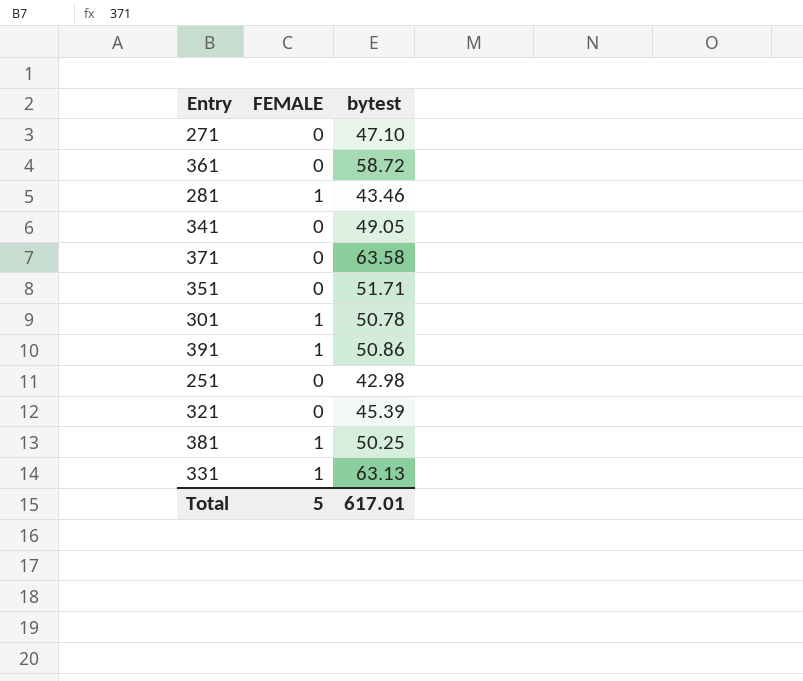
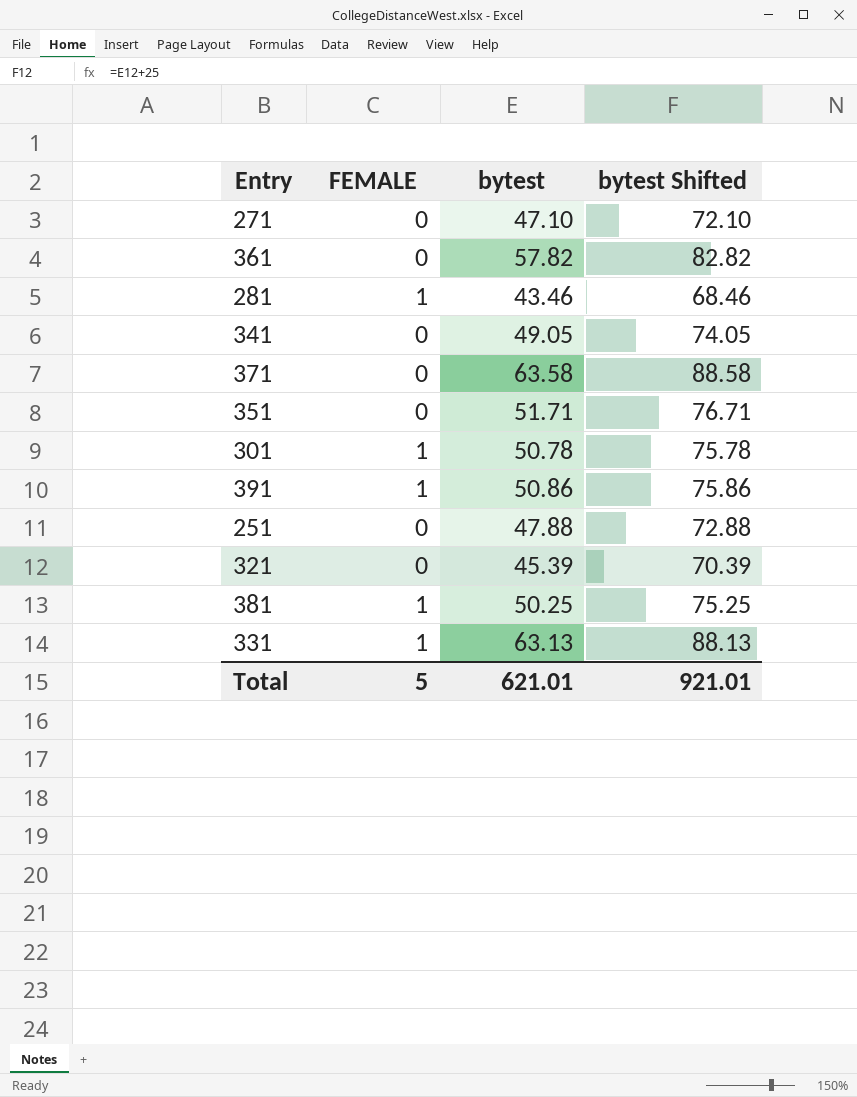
column bytest Shifted | formula: none -> [bytest] + 25
361 | bytest: 58.72 -> 57.82
251 | bytest: 42.98 -> 47.88
Total | bytest: 617.01 -> 621.01

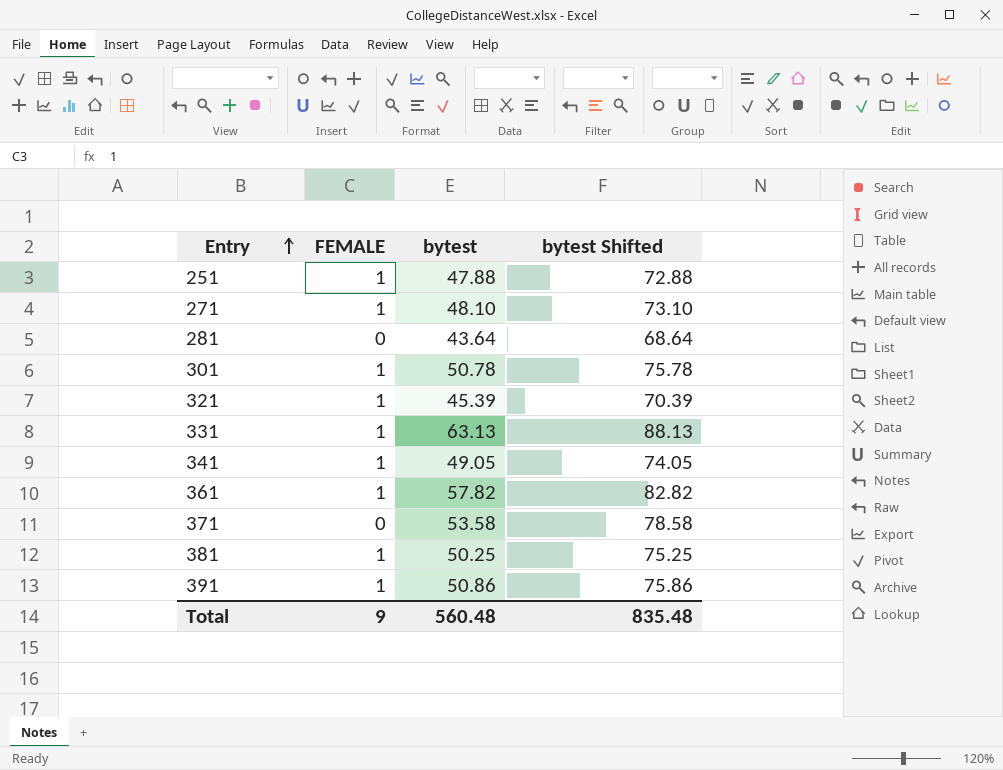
row order: none -> Entry ascending
row 351: 0 | 51.71 | 76.71 -> none
251 | FEMALE: 0 -> 1
271 | FEMALE: 0 -> 1
271 | bytest: 47.10 -> 48.10
271 | bytest Shifted: 72.10 -> 73.10
281 | FEMALE: 1 -> 0
281 | bytest: 43.46 -> 43.64
281 | bytest Shifted: 68.46 -> 68.64
321 | FEMALE: 0 -> 1
341 | FEMALE: 0 -> 1
361 | FEMALE: 0 -> 1
371 | bytest: 63.58 -> 53.58
371 | bytest Shifted: 88.58 -> 78.58
Total | FEMALE: 5 -> 9
Total | bytest: 621.01 -> 560.48
Total | bytest Shifted: 921.01 -> 835.48

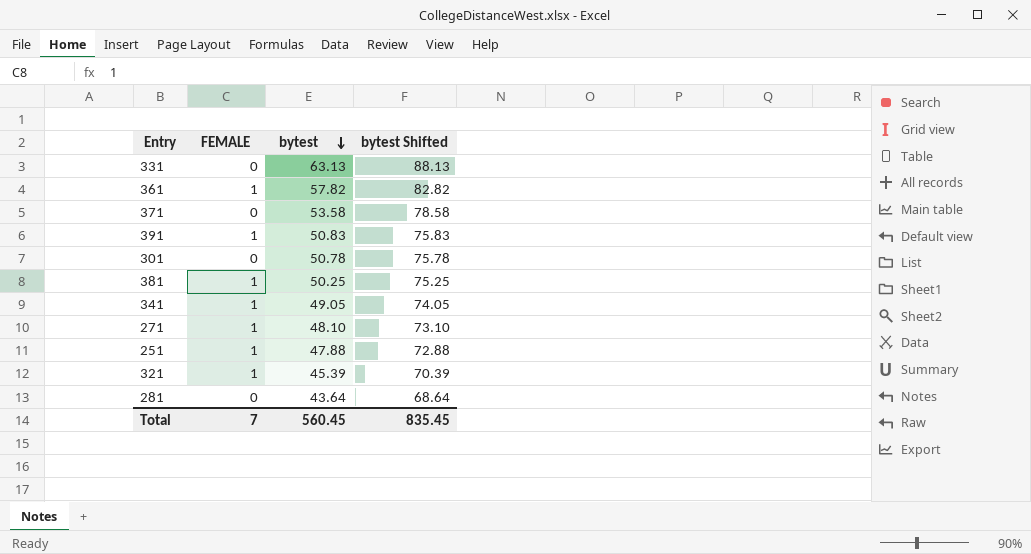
row order: Entry ascending -> bytest descending
331 | FEMALE: 1 -> 0
391 | bytest: 50.86 -> 50.83
391 | bytest Shifted: 75.86 -> 75.83
301 | FEMALE: 1 -> 0
Total | FEMALE: 9 -> 7
Total | bytest: 560.48 -> 560.45
Total | bytest Shifted: 835.48 -> 835.45

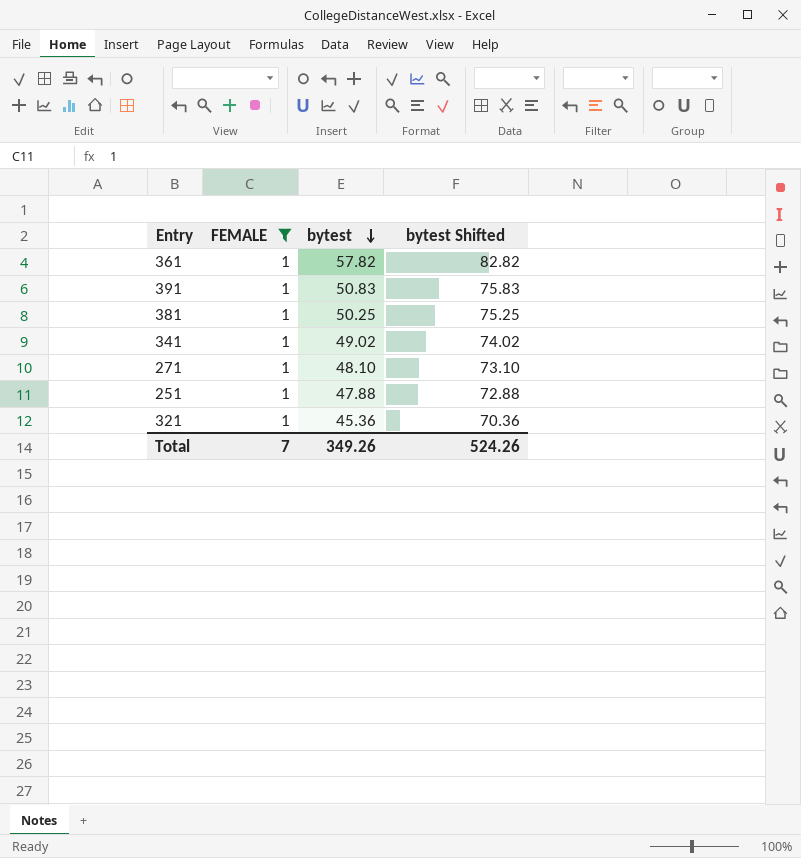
filter: none -> FEMALE = 1
341 | bytest: 49.05 -> 49.02
341 | bytest Shifted: 74.05 -> 74.02
321 | bytest: 45.39 -> 45.36
321 | bytest Shifted: 70.39 -> 70.36
Total | bytest: 560.45 -> 349.26
Total | bytest Shifted: 835.45 -> 524.26

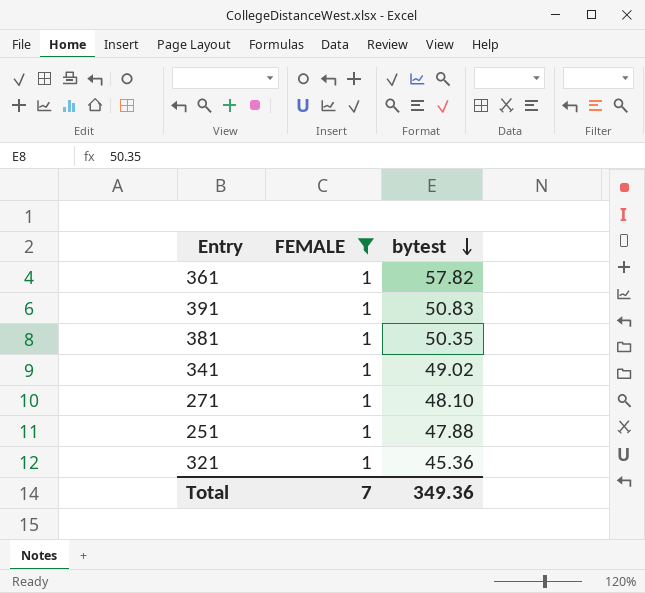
column bytest Shifted | formula: [bytest] + 25 -> none
381 | bytest: 50.25 -> 50.35
Total | bytest: 349.26 -> 349.36

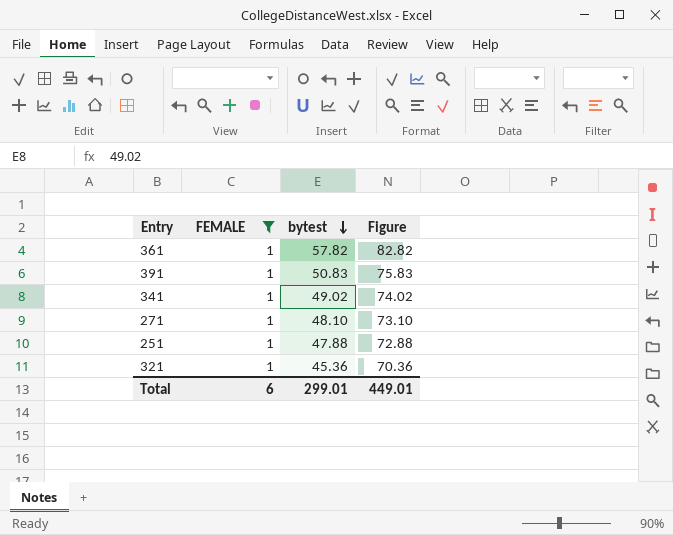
column Figure | formula: none -> [bytest] + 25
row 381: 1 | 50.35 -> none
Total | FEMALE: 7 -> 6
Total | bytest: 349.36 -> 299.01

